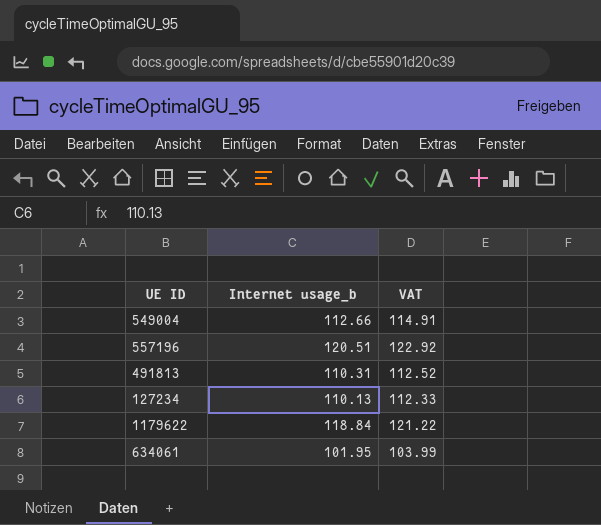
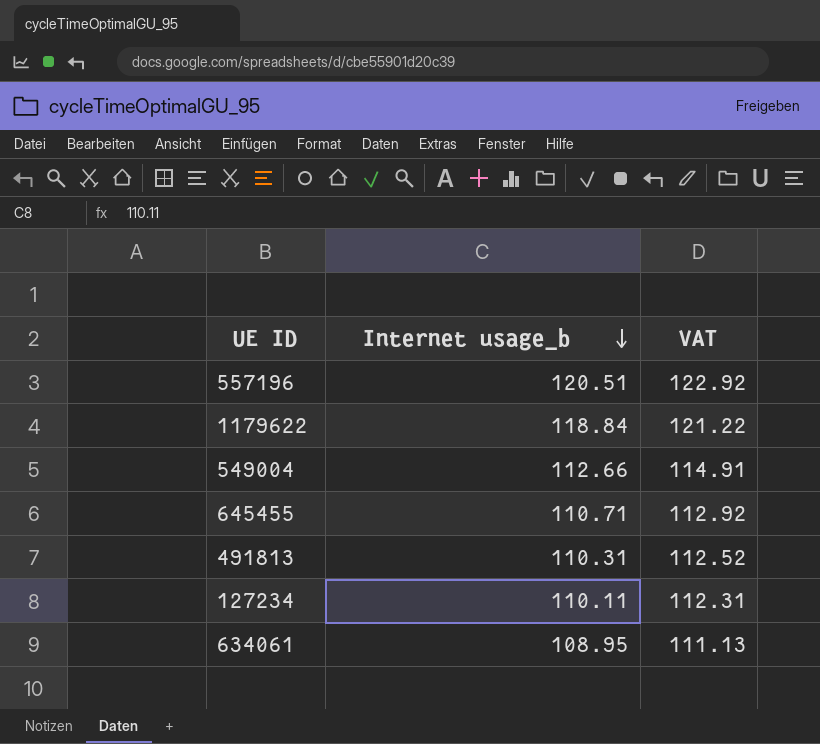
row order: none -> Internet usage_b descending
row 645455: none -> 110.71 | 112.92
127234 | Internet usage_b: 110.13 -> 110.11
127234 | VAT: 112.33 -> 112.31
634061 | Internet usage_b: 101.95 -> 108.95
634061 | VAT: 103.99 -> 111.13

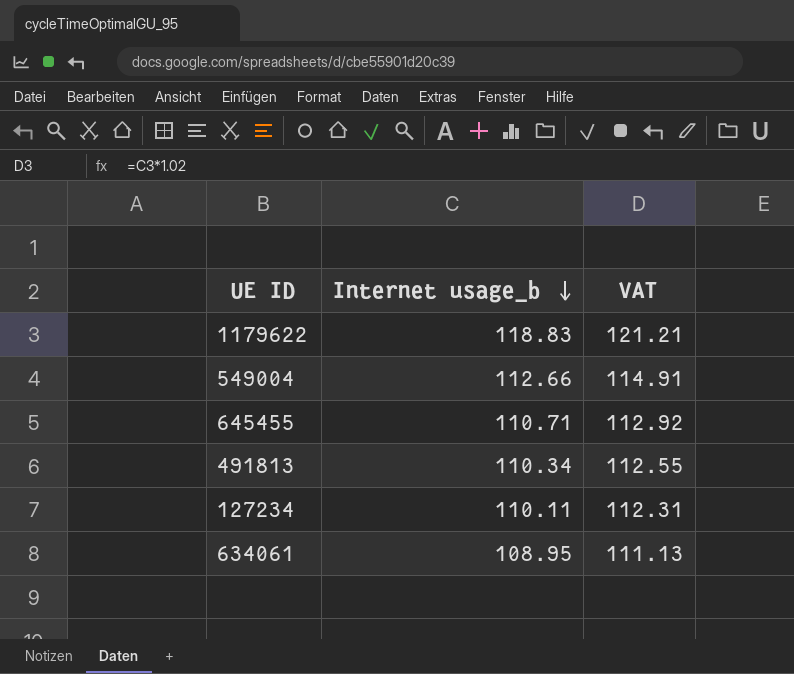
row 557196: 120.51 | 122.92 -> none
1179622 | Internet usage_b: 118.84 -> 118.83
1179622 | VAT: 121.22 -> 121.21
491813 | Internet usage_b: 110.31 -> 110.34
491813 | VAT: 112.52 -> 112.55

